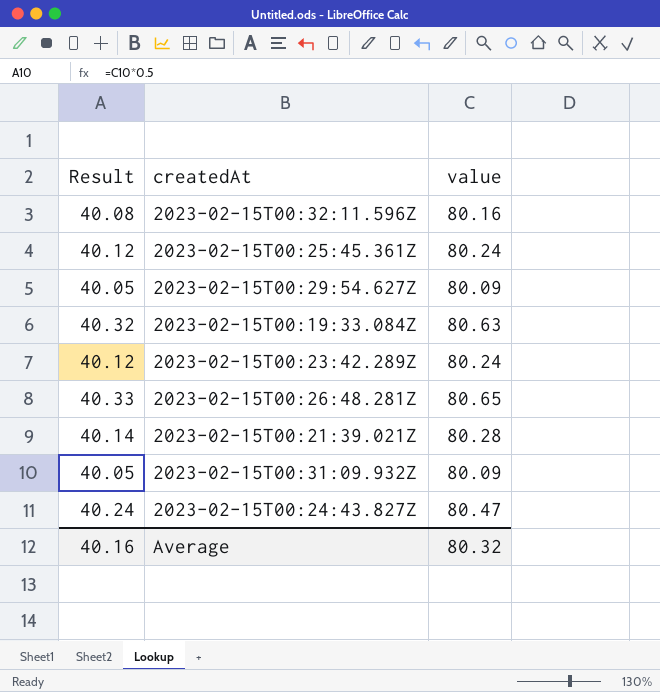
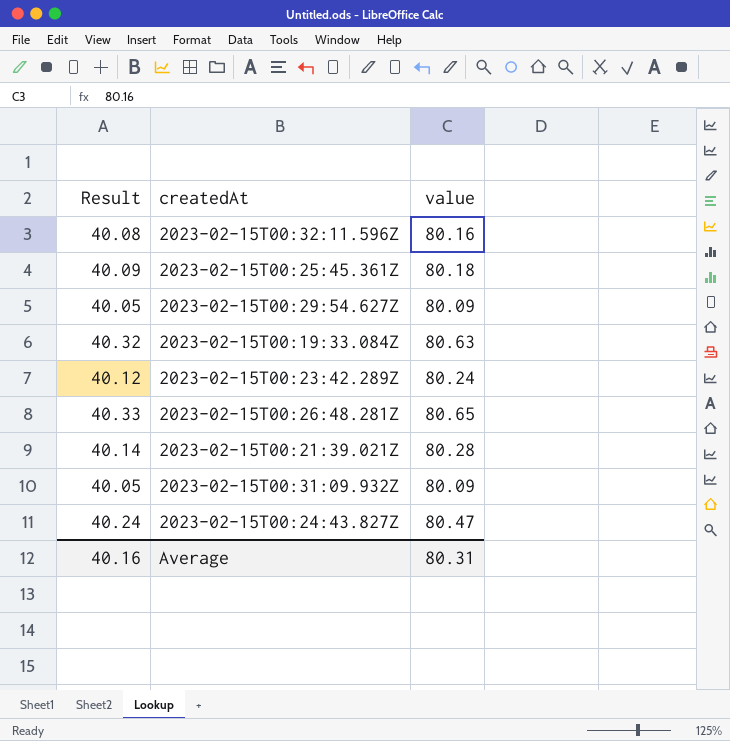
2023-02-15T00:25:45.361Z | Result: 40.12 -> 40.09
2023-02-15T00:25:45.361Z | value: 80.24 -> 80.18
Average | value: 80.32 -> 80.31

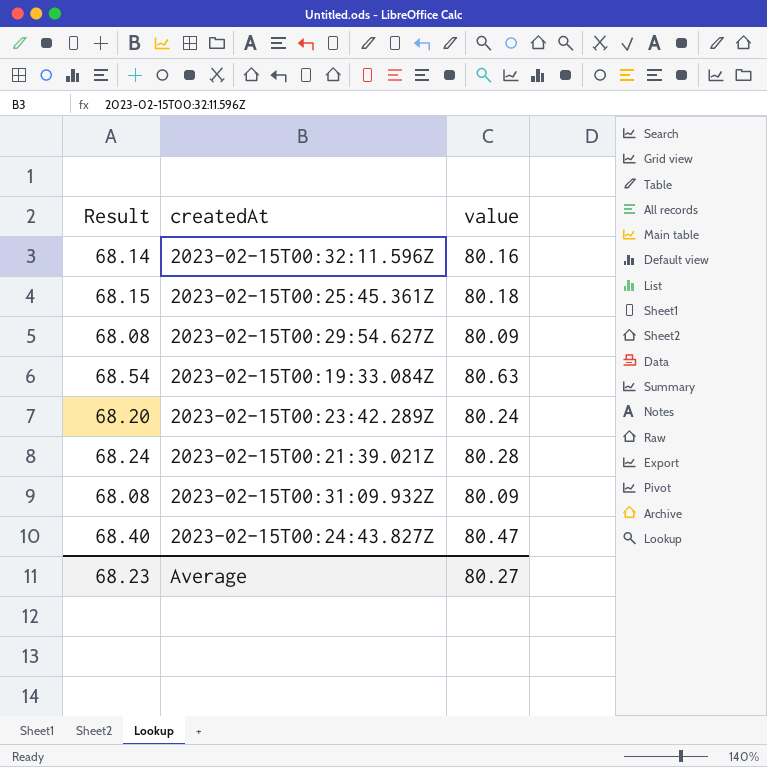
column Result | formula: [value] * 0.5 -> [value] * 0.85
row 2023-02-15T00:26:48.281Z: 40.33 | 80.65 -> none
Average | Result: 40.16 -> 68.23
Average | value: 80.31 -> 80.27

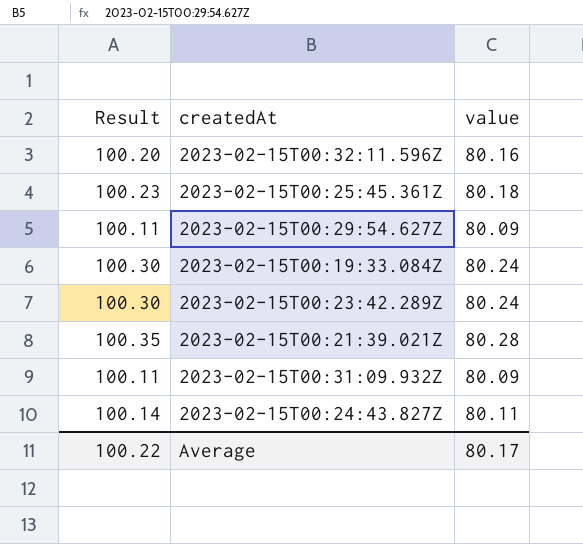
column Result | formula: [value] * 0.85 -> [value] * 1.25
2023-02-15T00:19:33.084Z | value: 80.63 -> 80.24
2023-02-15T00:24:43.827Z | value: 80.47 -> 80.11
Average | Result: 68.23 -> 100.22
Average | value: 80.27 -> 80.17

